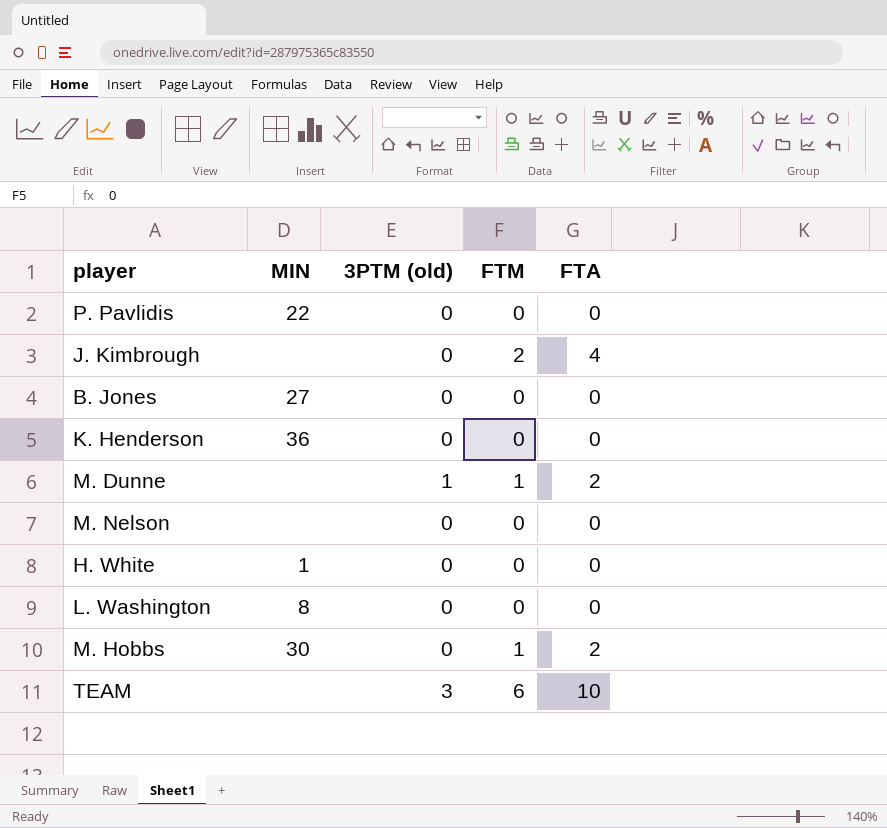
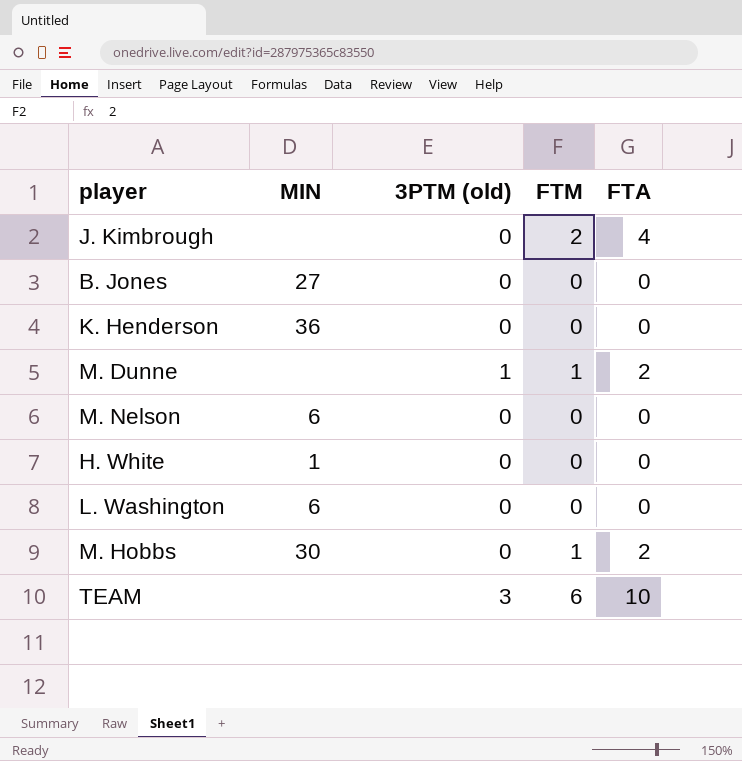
row P. Pavlidis: 22 | 0 | 0 | 0 -> none
M. Nelson | MIN: none -> 6
L. Washington | MIN: 8 -> 6

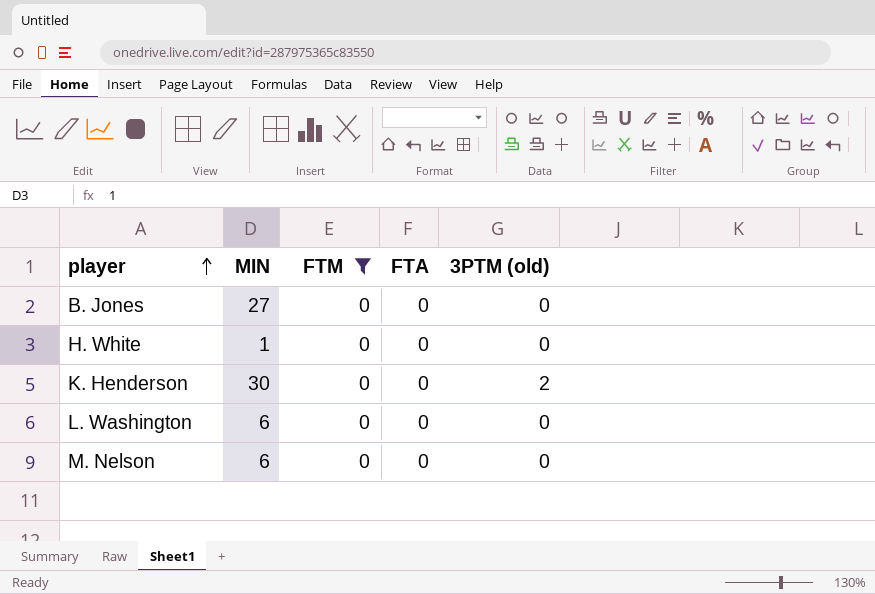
filter: none -> FTM = 0
row order: none -> player ascending
column 3PTM (old) | position: 3 -> 5
K. Henderson | MIN: 36 -> 30
K. Henderson | 3PTM (old): 0 -> 2

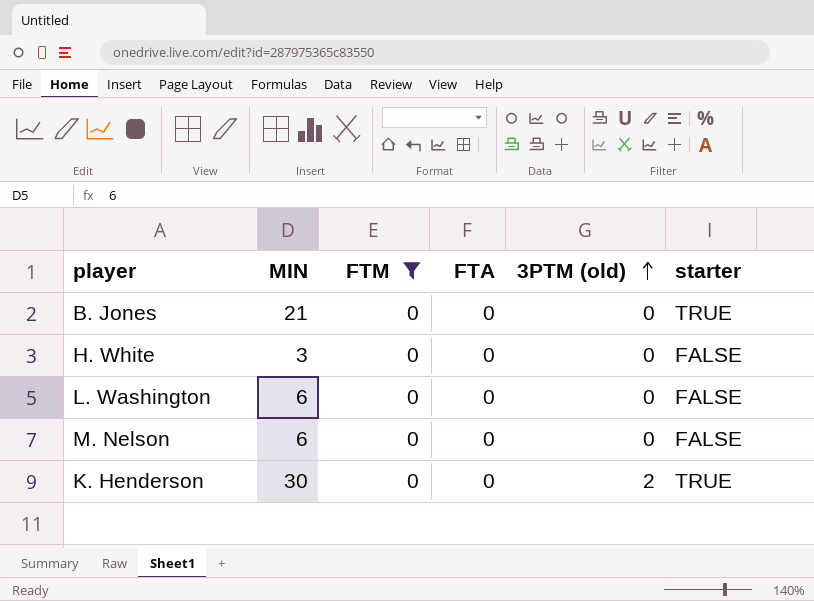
row order: player ascending -> 3PTM (old) ascending
column starter | position: none -> 6
B. Jones | MIN: 27 -> 21
H. White | MIN: 1 -> 3

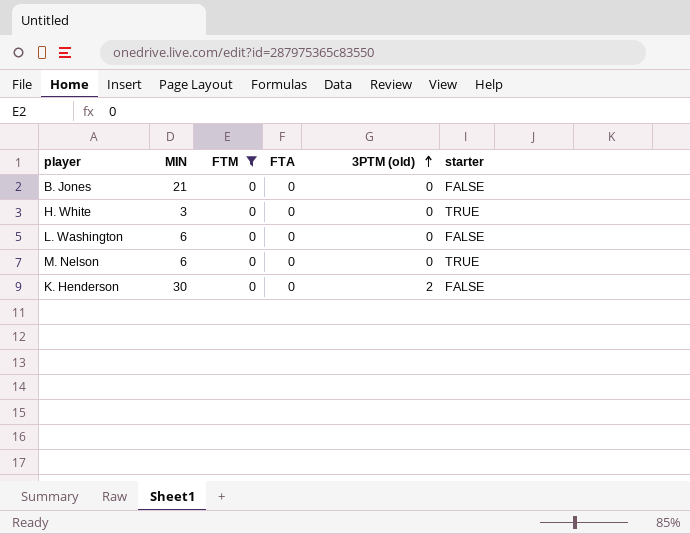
B. Jones | starter: TRUE -> FALSE
H. White | starter: FALSE -> TRUE
M. Nelson | starter: FALSE -> TRUE
K. Henderson | starter: TRUE -> FALSE

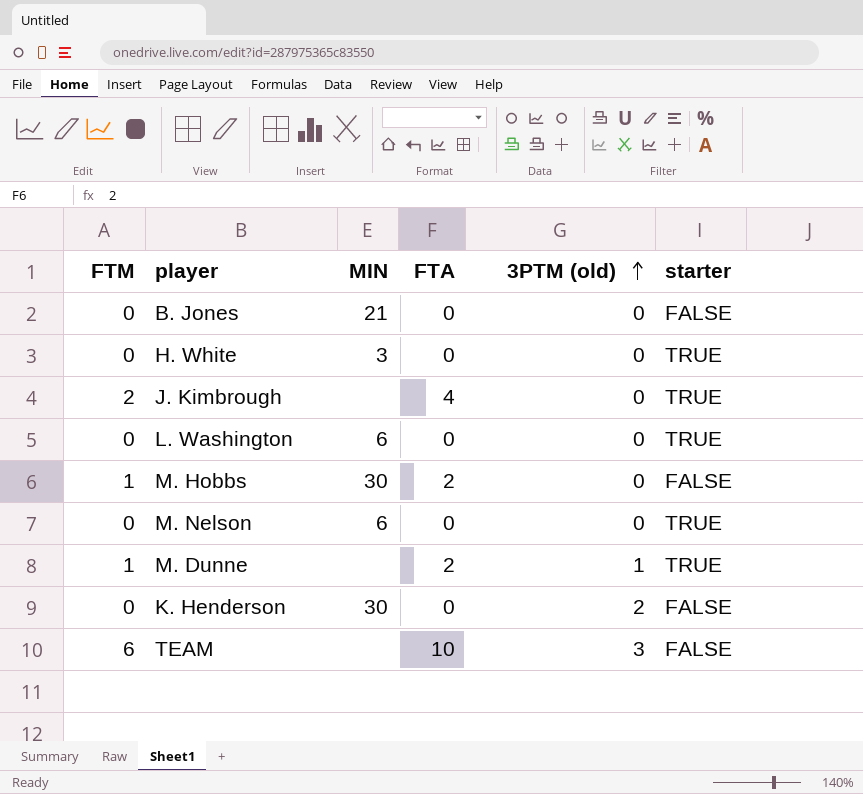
filter: FTM = 0 -> none
column FTM | position: 3 -> 1
L. Washington | starter: FALSE -> TRUE

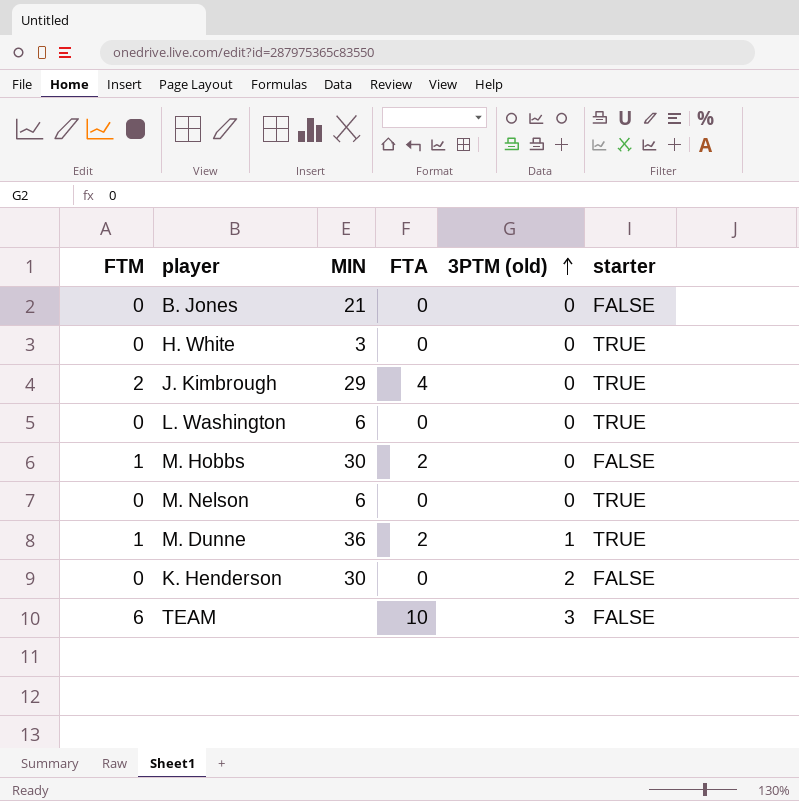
J. Kimbrough | MIN: none -> 29
M. Dunne | MIN: none -> 36

